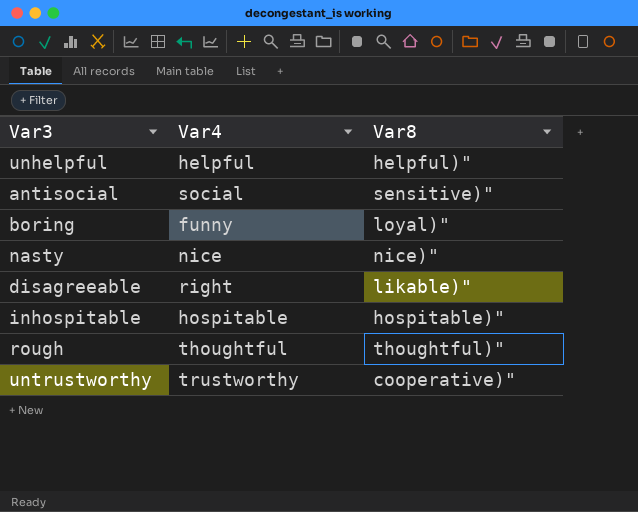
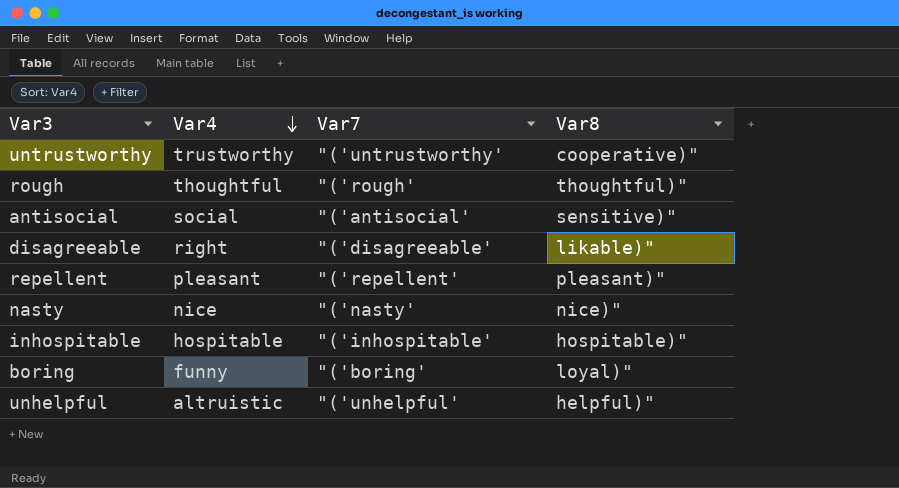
row order: none -> Var4 descending
column Var7 | position: none -> 3
row repellent: none -> pleasant | "('repellent' | pleasant)"
unhelpful | Var4: helpful -> altruistic

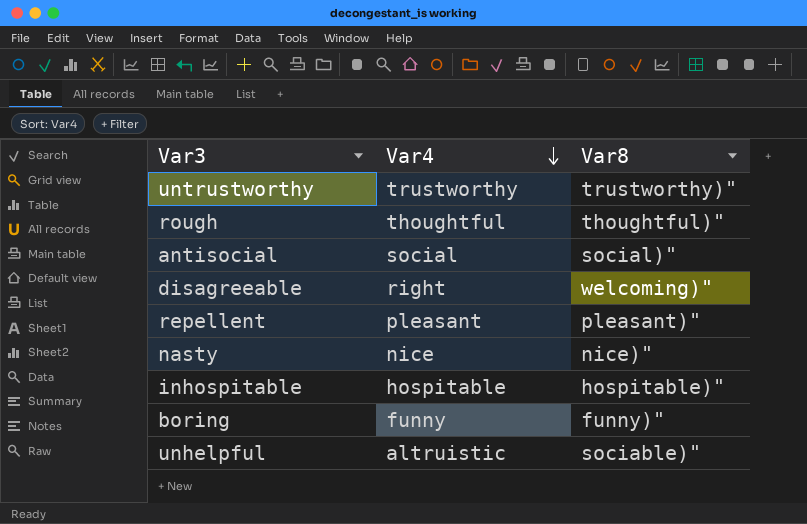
column Var7 | position: 3 -> none
untrustworthy | Var8: cooperative)" -> trustworthy)"
antisocial | Var8: sensitive)" -> social)"
disagreeable | Var8: likable)" -> welcoming)"
boring | Var8: loyal)" -> funny)"
unhelpful | Var8: helpful)" -> sociable)"

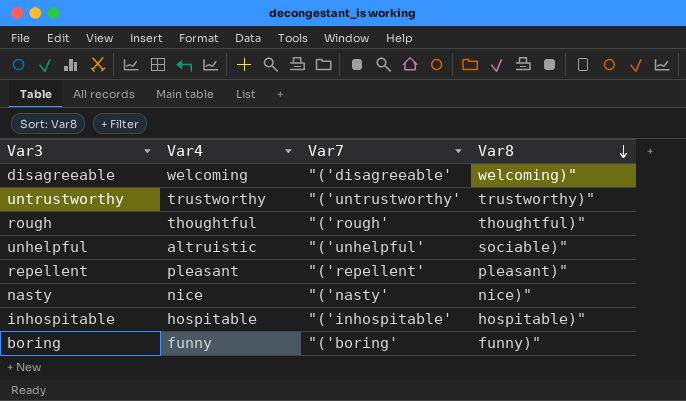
row order: Var4 descending -> Var8 descending
column Var7 | position: none -> 3
row antisocial: social | social)" -> none
disagreeable | Var4: right -> welcoming

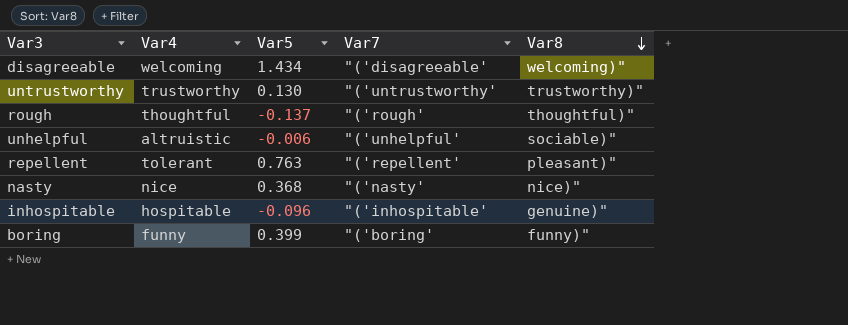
column Var5 | position: none -> 3
repellent | Var4: pleasant -> tolerant
inhospitable | Var8: hospitable)" -> genuine)"

